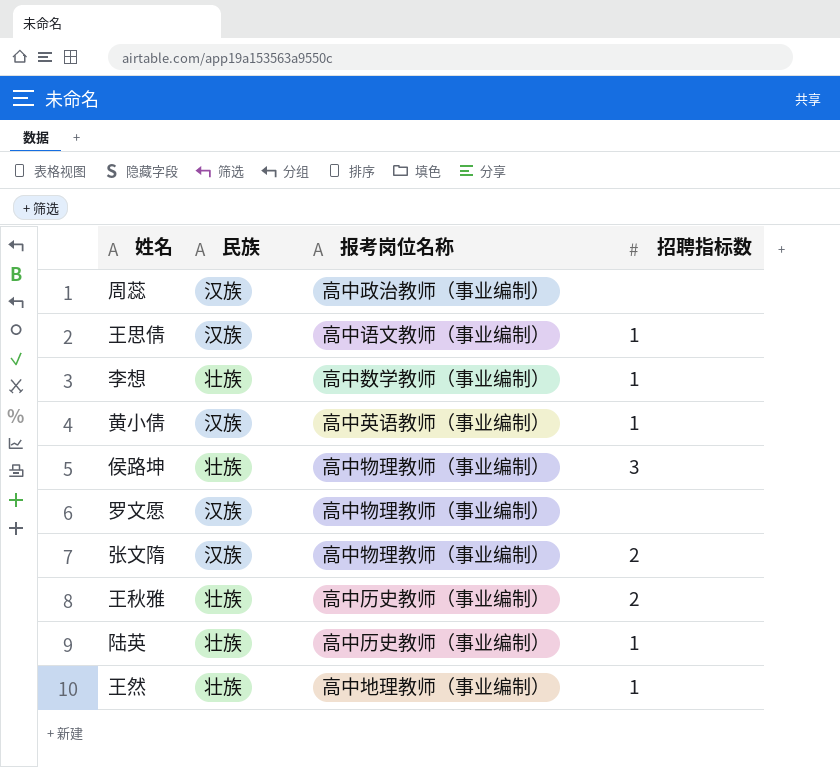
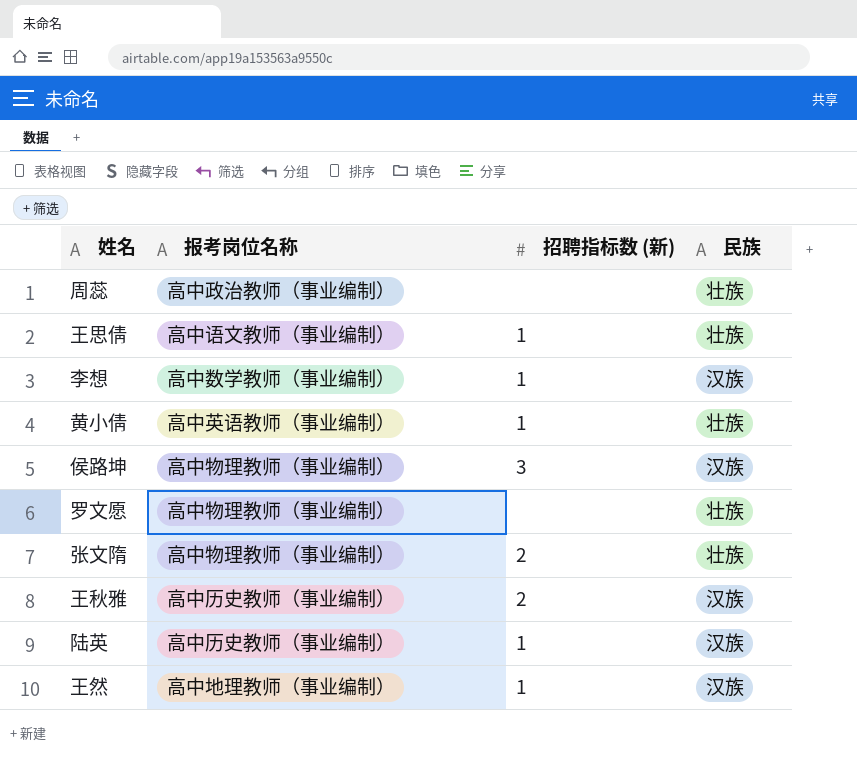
column name: 招聘指标数 -> 招聘指标数 (新)
column 民族 | position: 2 -> 4
周蕊 | 民族: 汉族 -> 壮族
王思倩 | 民族: 汉族 -> 壮族
李想 | 民族: 壮族 -> 汉族
黄小倩 | 民族: 汉族 -> 壮族
侯路坤 | 民族: 壮族 -> 汉族
罗文愿 | 民族: 汉族 -> 壮族
张文隋 | 民族: 汉族 -> 壮族
王秋雅 | 民族: 壮族 -> 汉族
陆英 | 民族: 壮族 -> 汉族
王然 | 民族: 壮族 -> 汉族

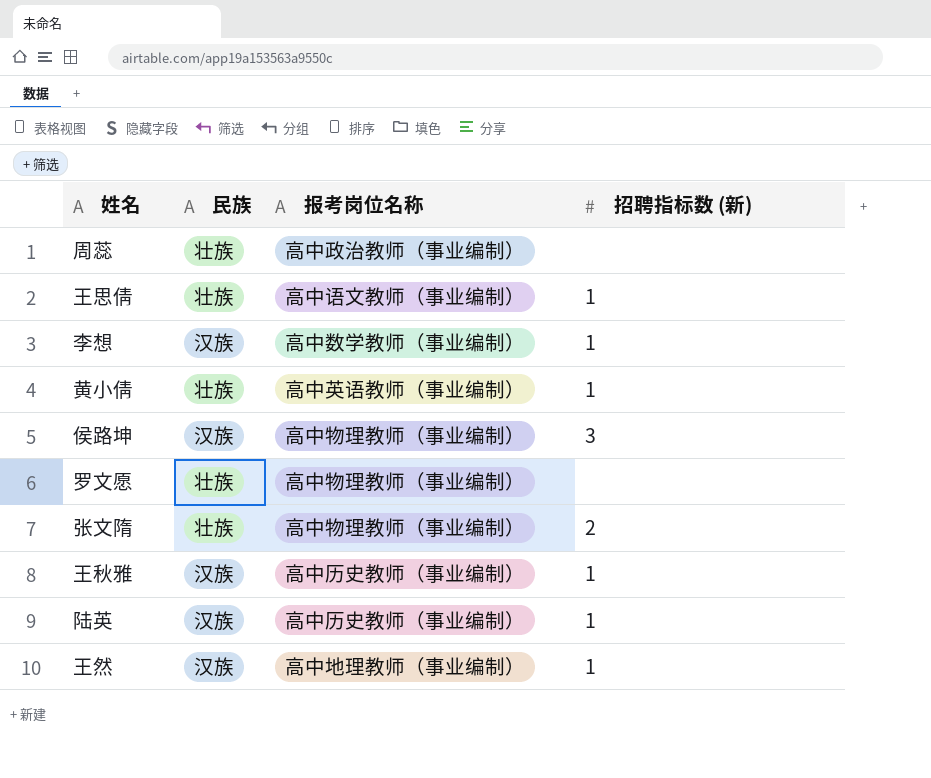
column 民族 | position: 4 -> 2
王秋雅 | 招聘指标数 (新): 2 -> 1

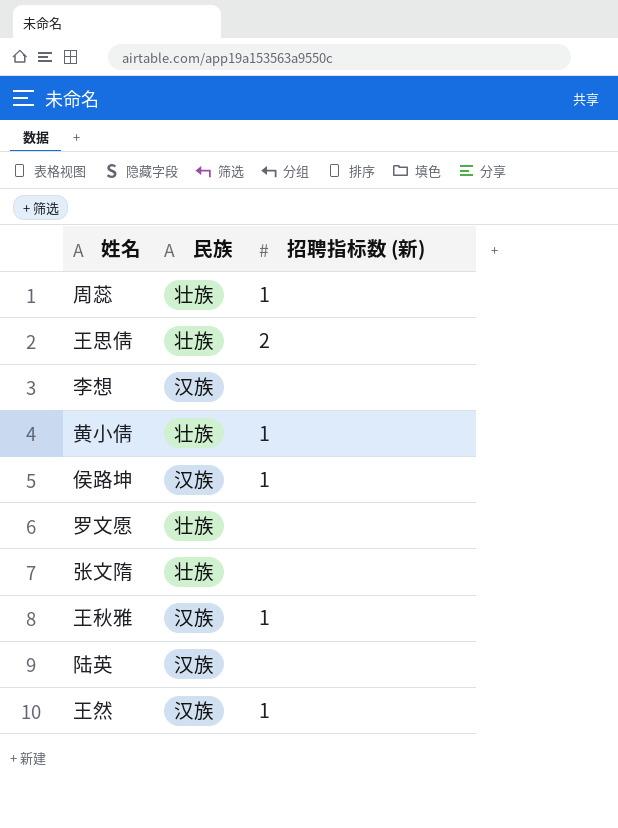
column 报考岗位名称 | position: 3 -> none
周蕊 | 招聘指标数 (新): none -> 1
王思倩 | 招聘指标数 (新): 1 -> 2
李想 | 招聘指标数 (新): 1 -> none
侯路坤 | 招聘指标数 (新): 3 -> 1
张文隋 | 招聘指标数 (新): 2 -> none
陆英 | 招聘指标数 (新): 1 -> none

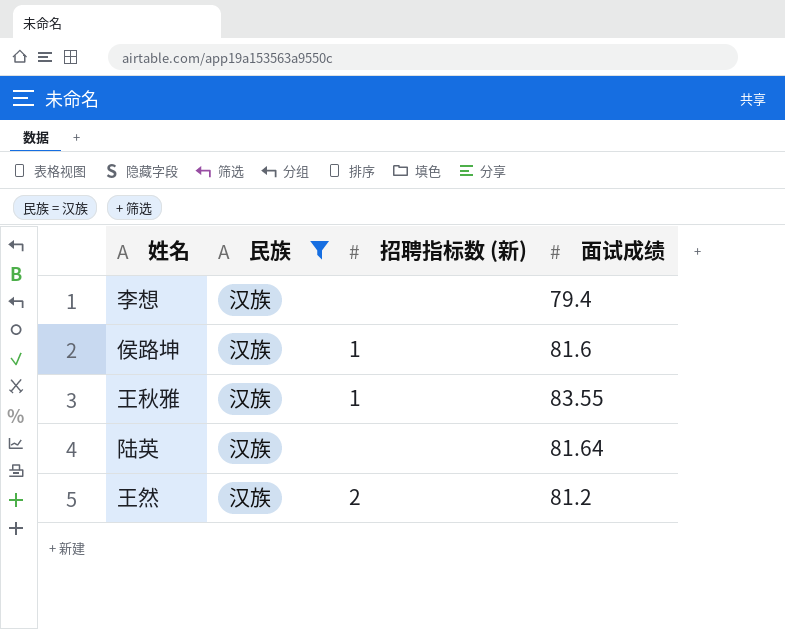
filter: none -> 民族 = 汉族
column 面试成绩 | position: none -> 4
王然 | 招聘指标数 (新): 1 -> 2

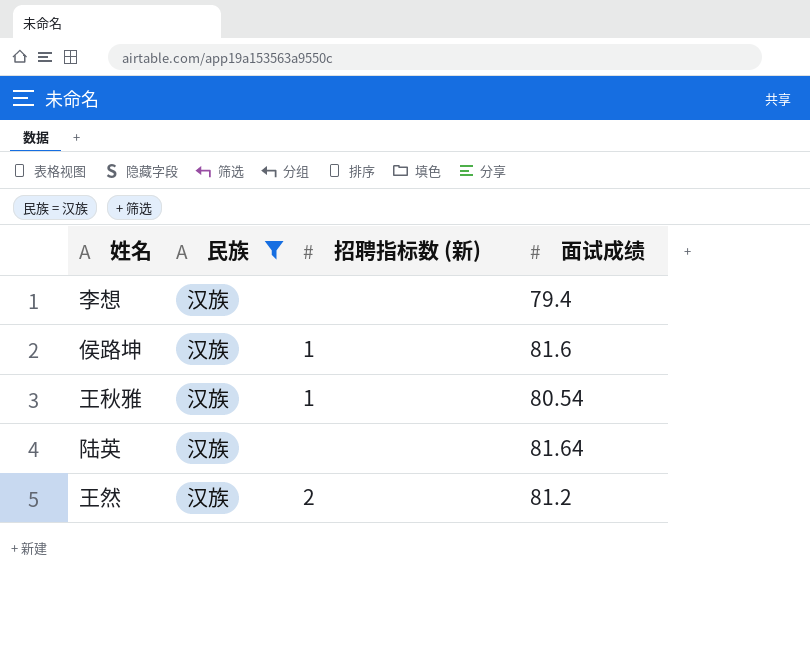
王秋雅 | 面试成绩: 83.55 -> 80.54

